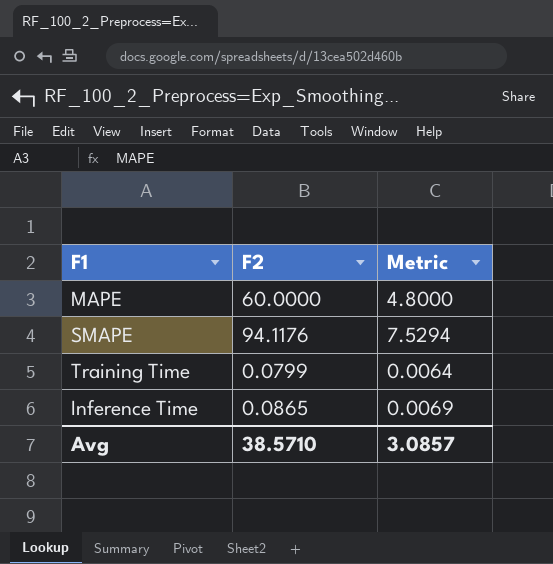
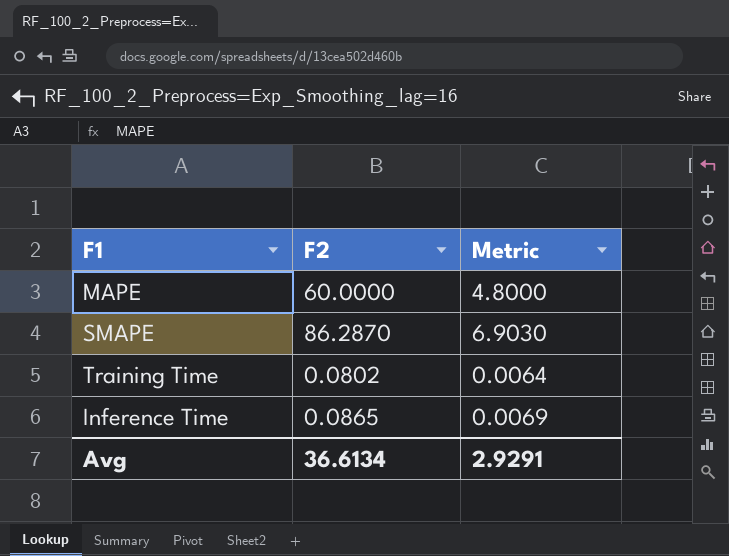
SMAPE | F2: 94.1176 -> 86.2870
SMAPE | Metric: 7.5294 -> 6.9030
Training Time | F2: 0.0799 -> 0.0802
Avg | F2: 38.5710 -> 36.6134
Avg | Metric: 3.0857 -> 2.9291

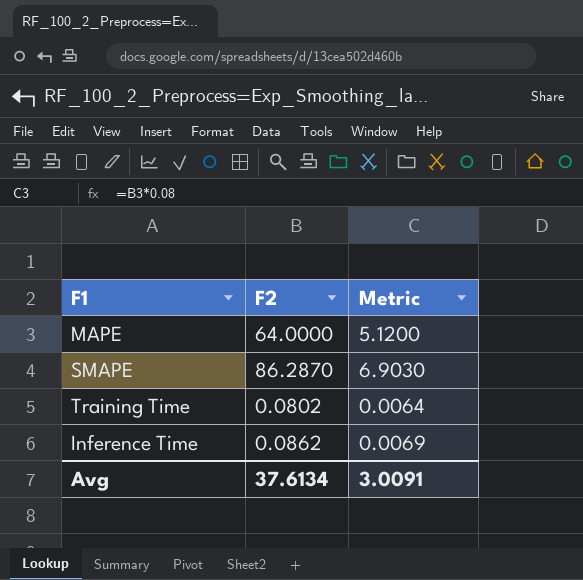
MAPE | F2: 60.0000 -> 64.0000
MAPE | Metric: 4.8000 -> 5.1200
Inference Time | F2: 0.0865 -> 0.0862
Avg | F2: 36.6134 -> 37.6134
Avg | Metric: 2.9291 -> 3.0091

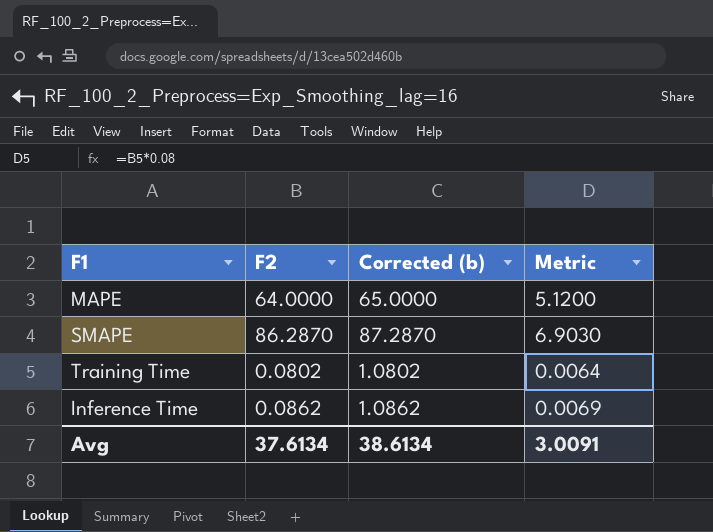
column Corrected (b) | formula: none -> [F2] + 1

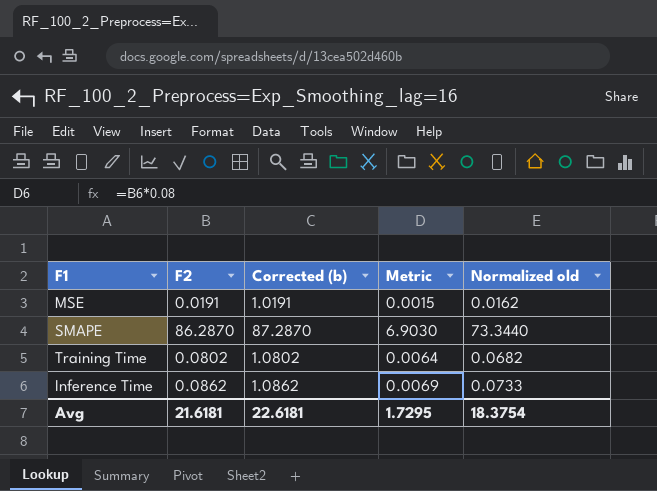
column Normalized old | formula: none -> [F2] * 0.85
row MAPE: 64.0000 | 65.0000 | 5.1200 -> none
row MSE: none -> 0.0191 | 1.0191 | 0.0015 | 0.0162
Avg | F2: 37.6134 -> 21.6181
Avg | Corrected (b): 38.6134 -> 22.6181
Avg | Metric: 3.0091 -> 1.7295

